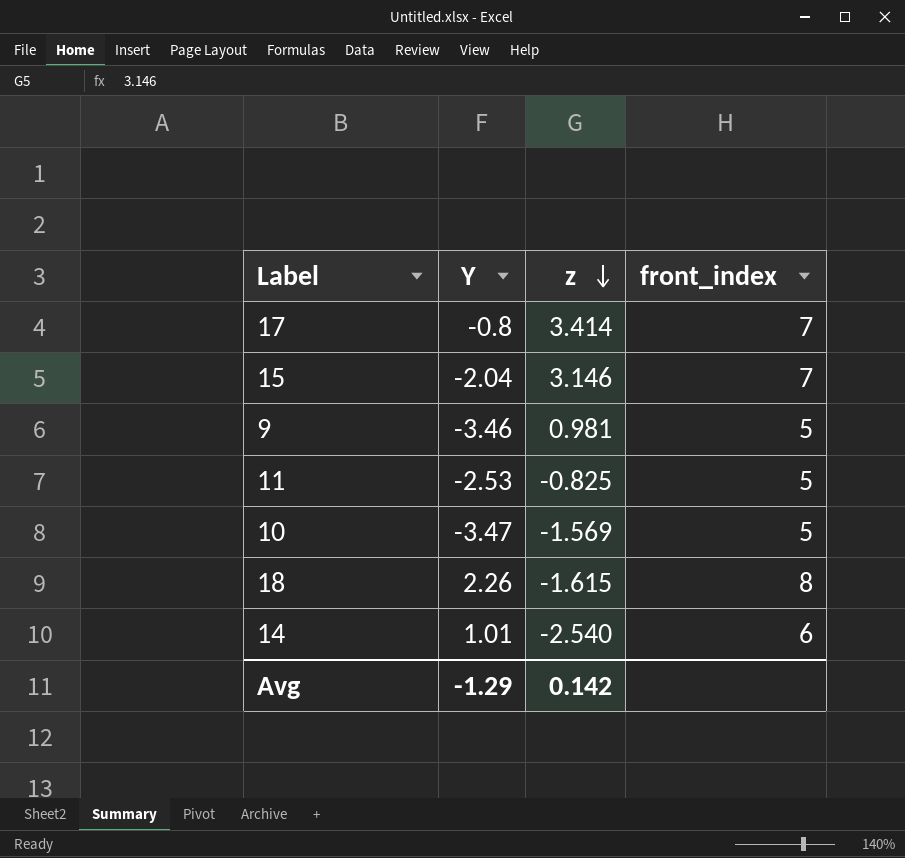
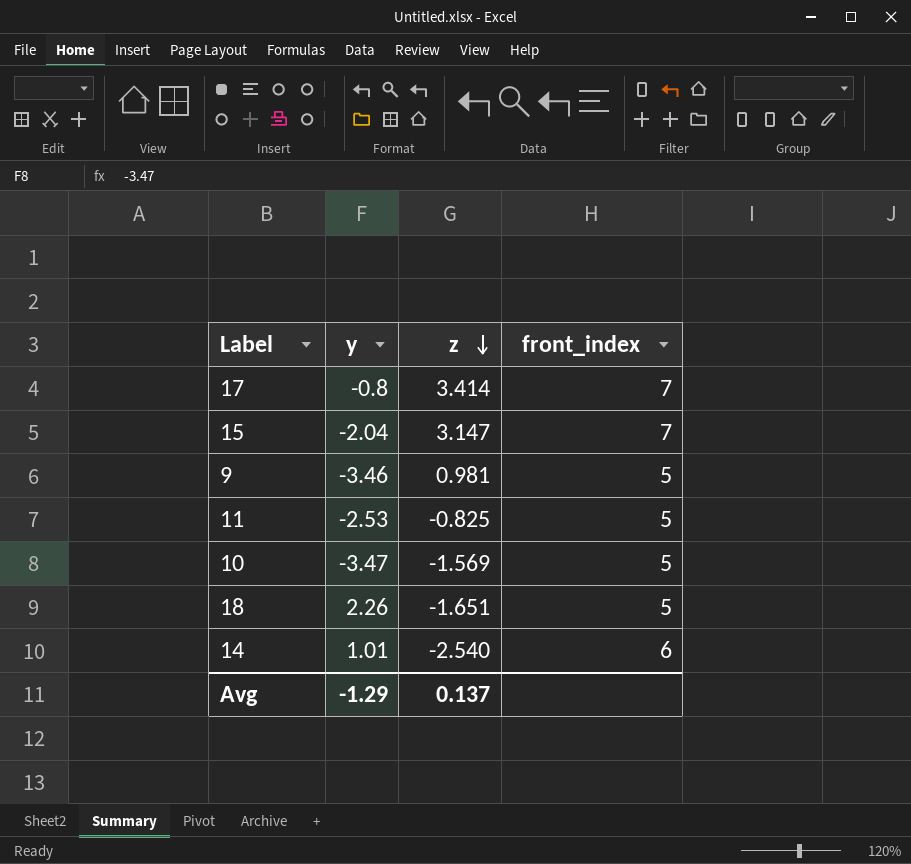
column name: Y -> y
15 | z: 3.146 -> 3.147
18 | z: -1.615 -> -1.651
18 | front_index: 8 -> 5
Avg | z: 0.142 -> 0.137

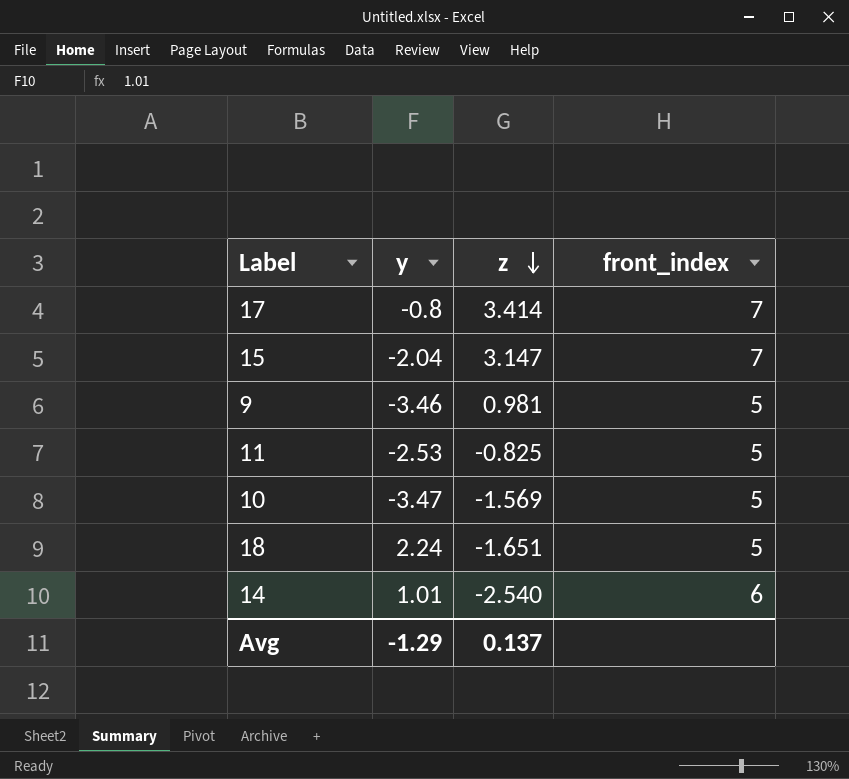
18 | y: 2.26 -> 2.24

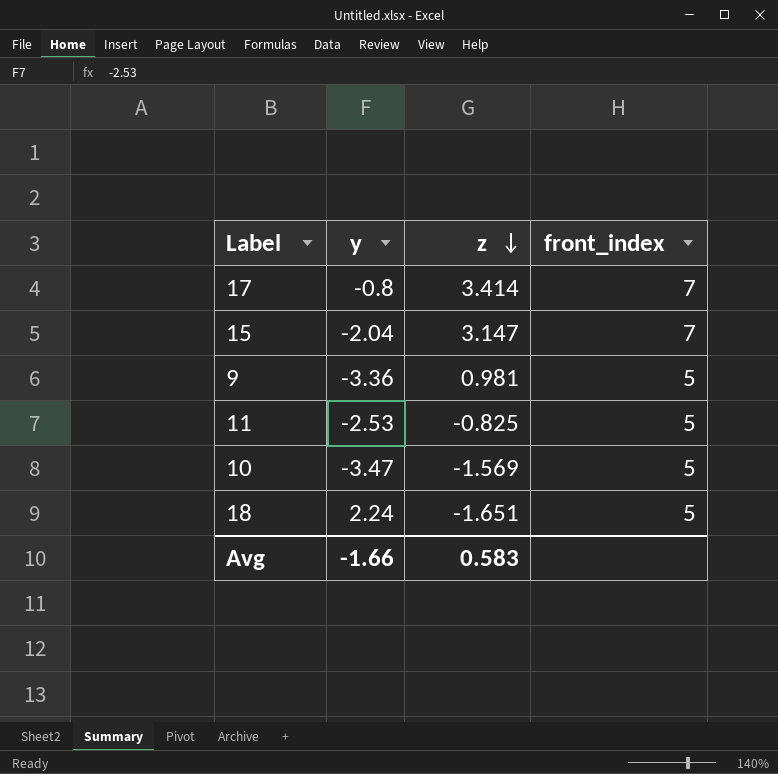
row 14: 1.01 | -2.540 | 6 -> none
9 | y: -3.46 -> -3.36
Avg | y: -1.29 -> -1.66
Avg | z: 0.137 -> 0.583

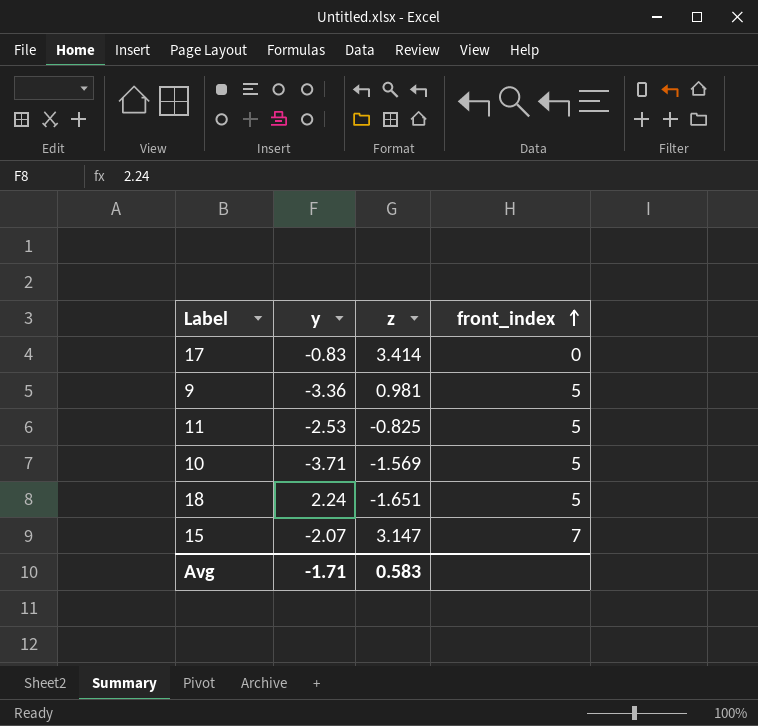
row order: z descending -> front_index ascending
17 | y: -0.8 -> -0.83
17 | front_index: 7 -> 0
10 | y: -3.47 -> -3.71
15 | y: -2.04 -> -2.07
Avg | y: -1.66 -> -1.71

